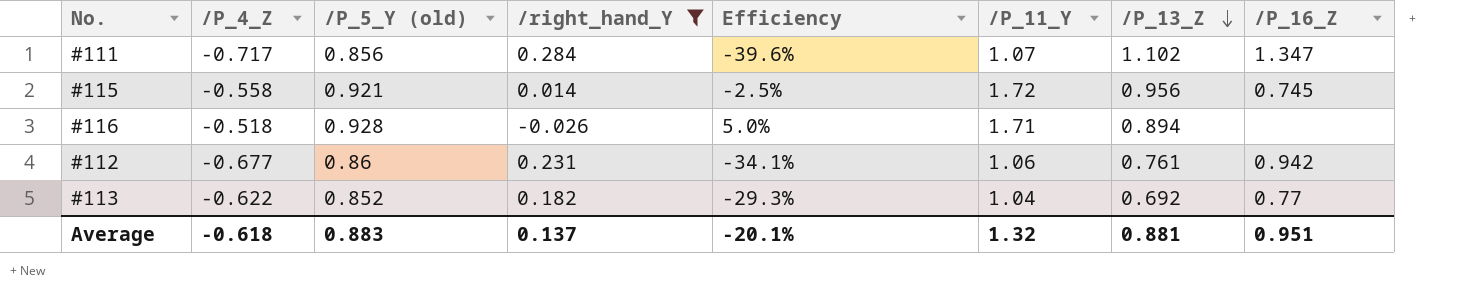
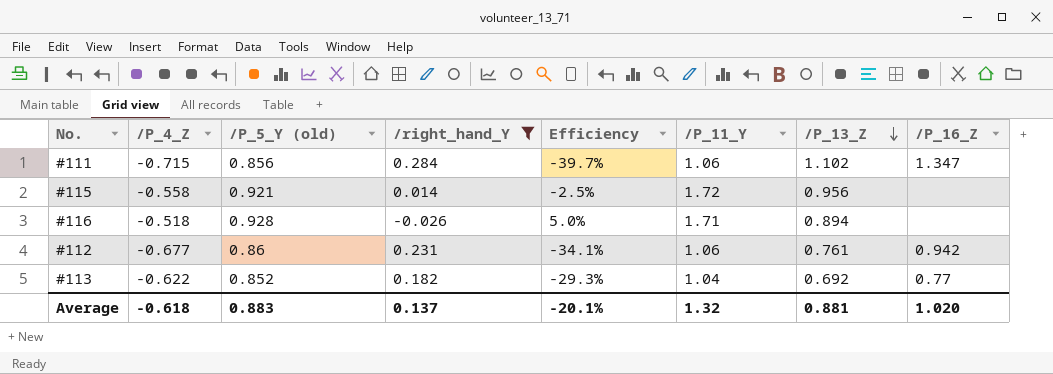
#111 | /P_4_Z: -0.717 -> -0.715
#111 | Efficiency: -39.6% -> -39.7%
#111 | /P_11_Y: 1.07 -> 1.06
#115 | /P_16_Z: 0.745 -> none
Average | /P_16_Z: 0.951 -> 1.020

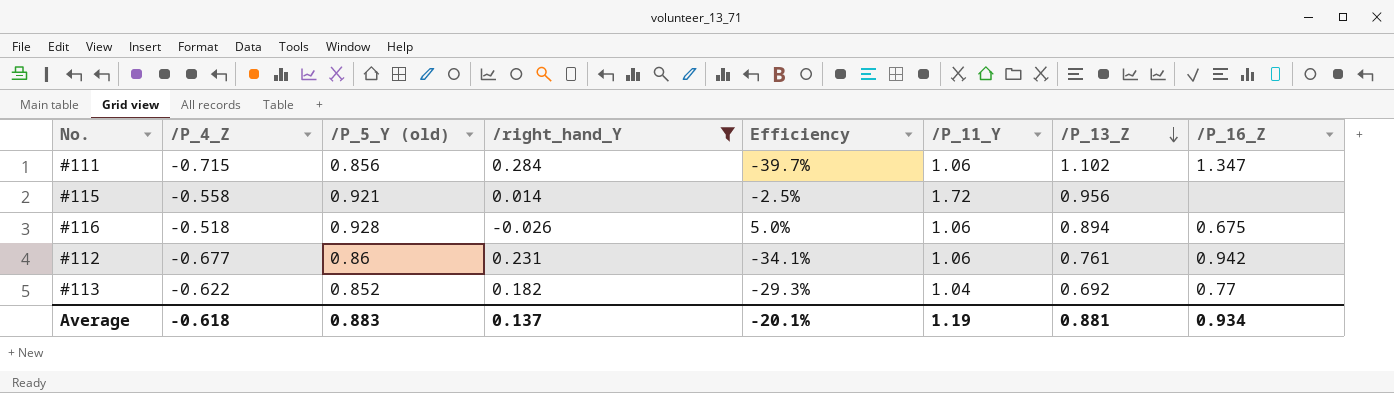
#116 | /P_11_Y: 1.71 -> 1.06
#116 | /P_16_Z: none -> 0.675
Average | /P_11_Y: 1.32 -> 1.19
Average | /P_16_Z: 1.020 -> 0.934

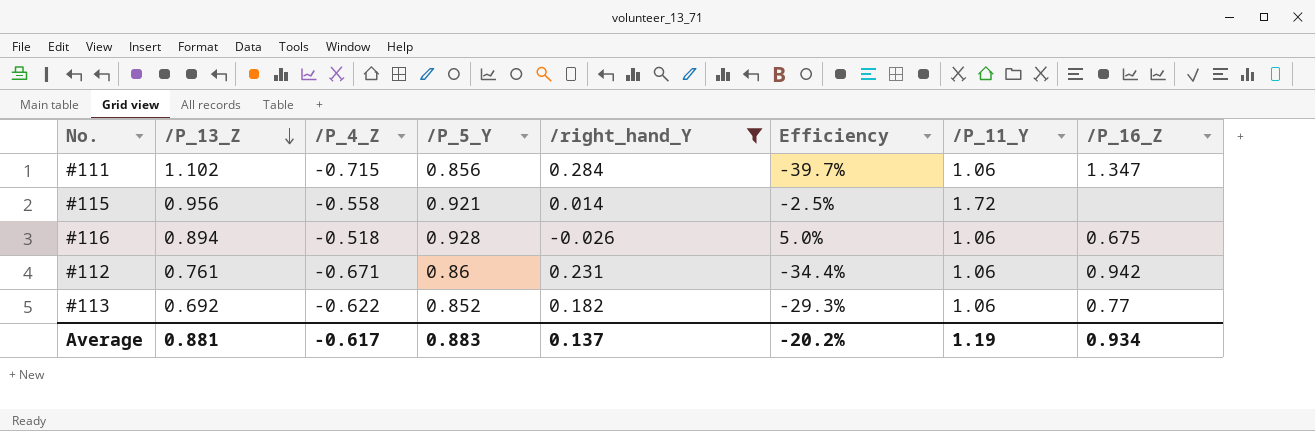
column /P_13_Z | position: 7 -> 2
column name: /P_5_Y (old) -> /P_5_Y
#112 | /P_4_Z: -0.677 -> -0.671
#112 | Efficiency: -34.1% -> -34.4%
#113 | /P_11_Y: 1.04 -> 1.06
Average | /P_4_Z: -0.618 -> -0.617
Average | Efficiency: -20.1% -> -20.2%

